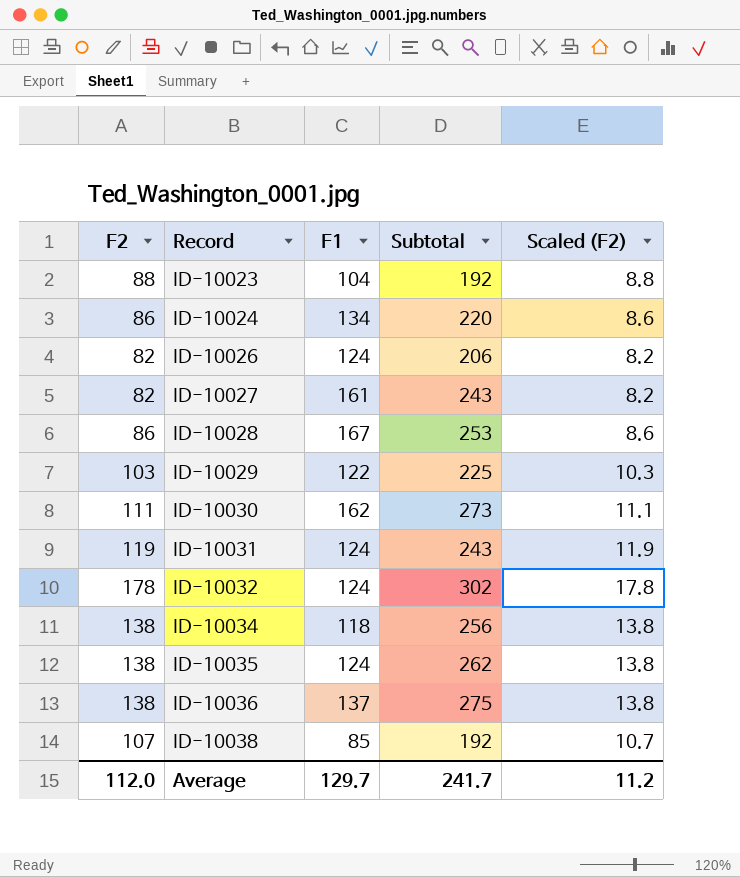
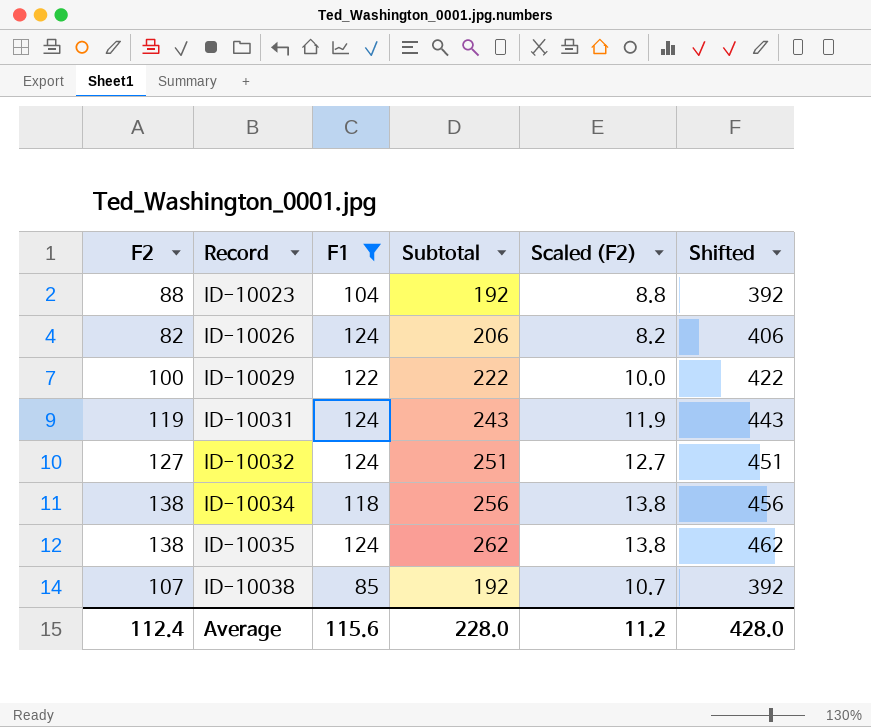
filter: none -> F1 <= 124
column Shifted | formula: none -> [Subtotal] + 200
ID-10029 | F2: 103 -> 100
ID-10029 | Subtotal: 225 -> 222
ID-10029 | Scaled (F2): 10.3 -> 10.0
ID-10032 | F2: 178 -> 127
ID-10032 | Subtotal: 302 -> 251
ID-10032 | Scaled (F2): 17.8 -> 12.7
Average | F2: 112.0 -> 112.4
Average | F1: 129.7 -> 115.6
Average | Subtotal: 241.7 -> 228.0

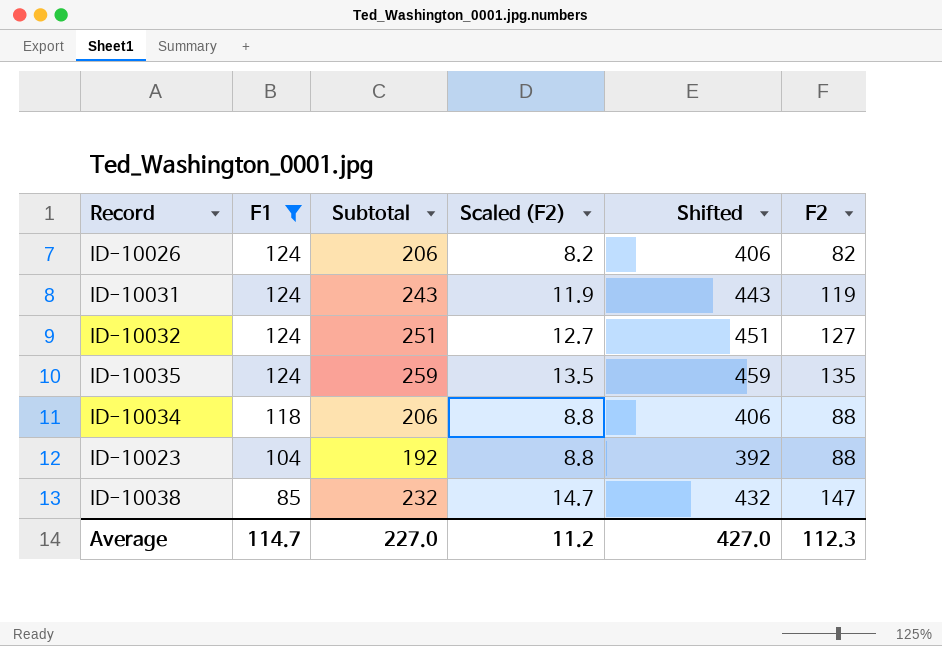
row order: Record ascending -> F1 descending
column F2 | position: 1 -> 6
row ID-10029: 100 | 122 | 222 | 10.0 | 422 -> none
ID-10035 | Subtotal: 262 -> 259
ID-10035 | Scaled (F2): 13.8 -> 13.5
ID-10035 | Shifted: 462 -> 459
ID-10035 | F2: 138 -> 135
ID-10034 | Subtotal: 256 -> 206
ID-10034 | Scaled (F2): 13.8 -> 8.8
ID-10034 | Shifted: 456 -> 406
ID-10034 | F2: 138 -> 88
ID-10038 | Subtotal: 192 -> 232
ID-10038 | Scaled (F2): 10.7 -> 14.7
ID-10038 | Shifted: 392 -> 432
ID-10038 | F2: 107 -> 147
Average | F1: 115.6 -> 114.7
Average | Subtotal: 228.0 -> 227.0
Average | Shifted: 428.0 -> 427.0
Average | F2: 112.4 -> 112.3

